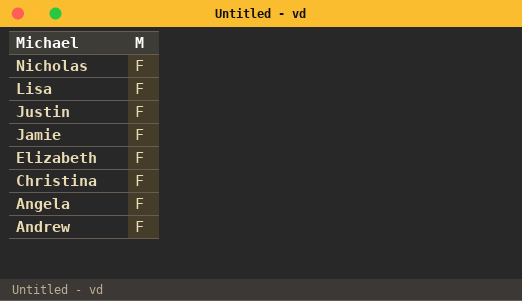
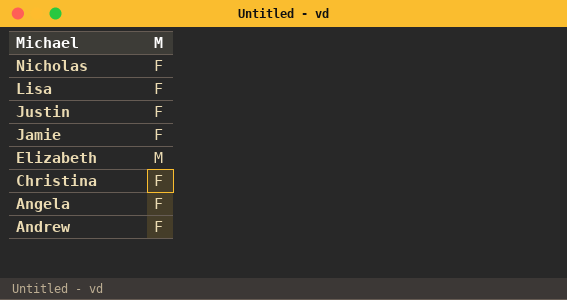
Elizabeth | M: F -> M

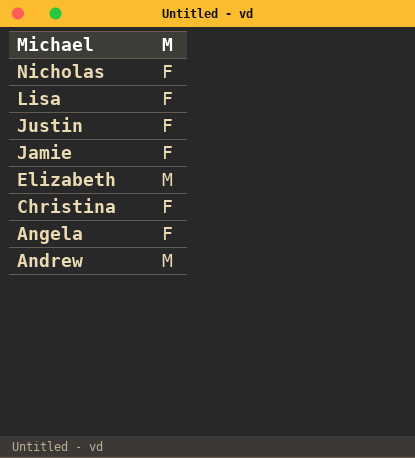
Andrew | M: F -> M

